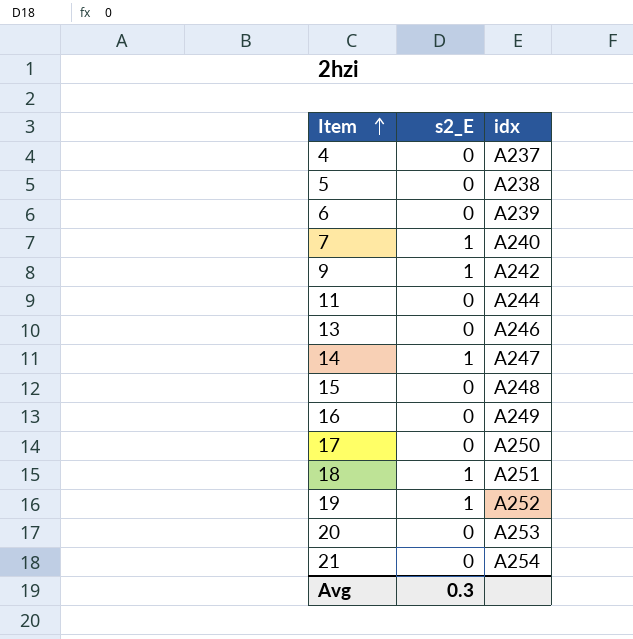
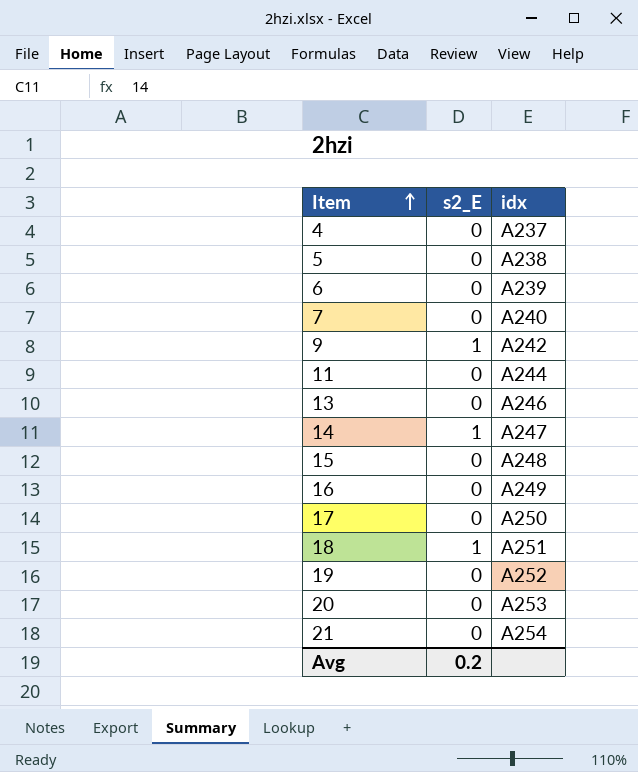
7 | s2_E: 1 -> 0
19 | s2_E: 1 -> 0
Avg | s2_E: 0.3 -> 0.2

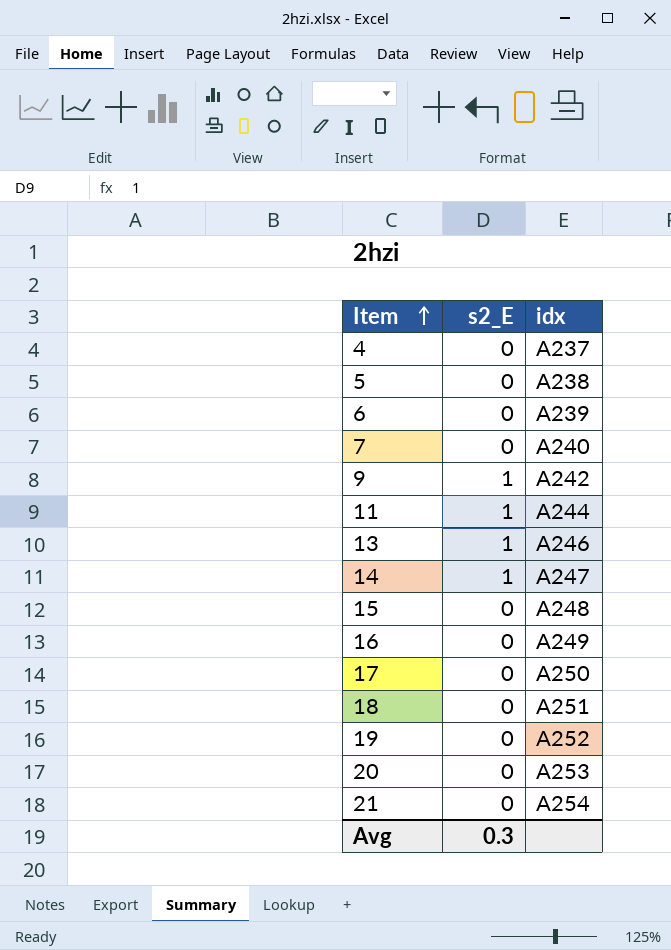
11 | s2_E: 0 -> 1
13 | s2_E: 0 -> 1
18 | s2_E: 1 -> 0
Avg | s2_E: 0.2 -> 0.3

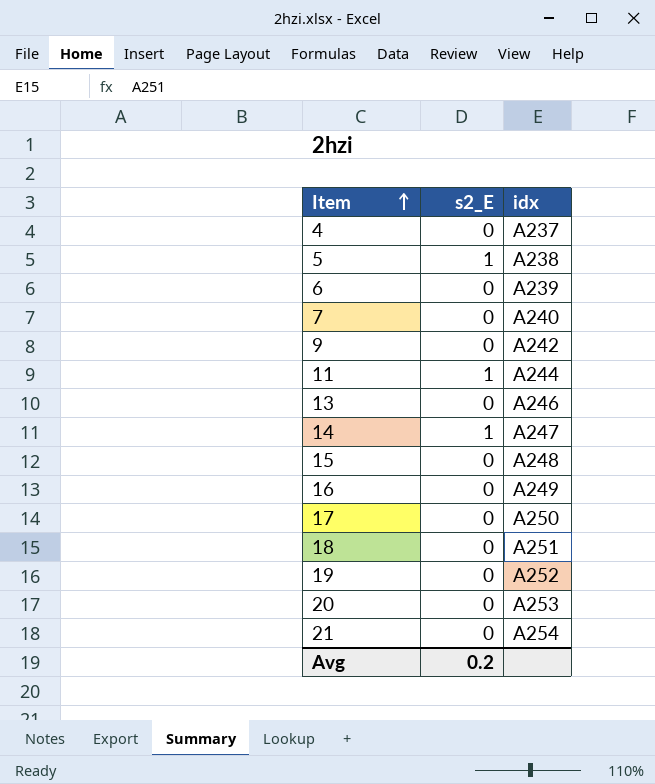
5 | s2_E: 0 -> 1
9 | s2_E: 1 -> 0
13 | s2_E: 1 -> 0
Avg | s2_E: 0.3 -> 0.2

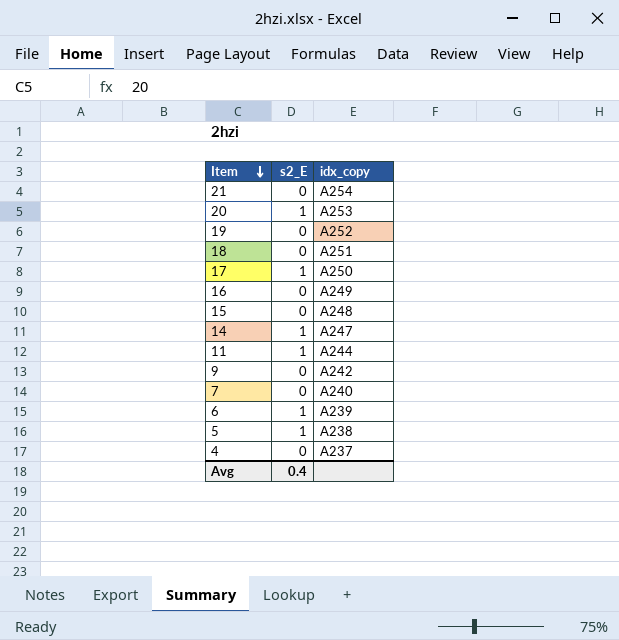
row order: Item ascending -> Item descending
column name: idx -> idx_copy
row 13: 0 | A246 -> none
20 | s2_E: 0 -> 1
17 | s2_E: 0 -> 1
6 | s2_E: 0 -> 1
Avg | s2_E: 0.2 -> 0.4

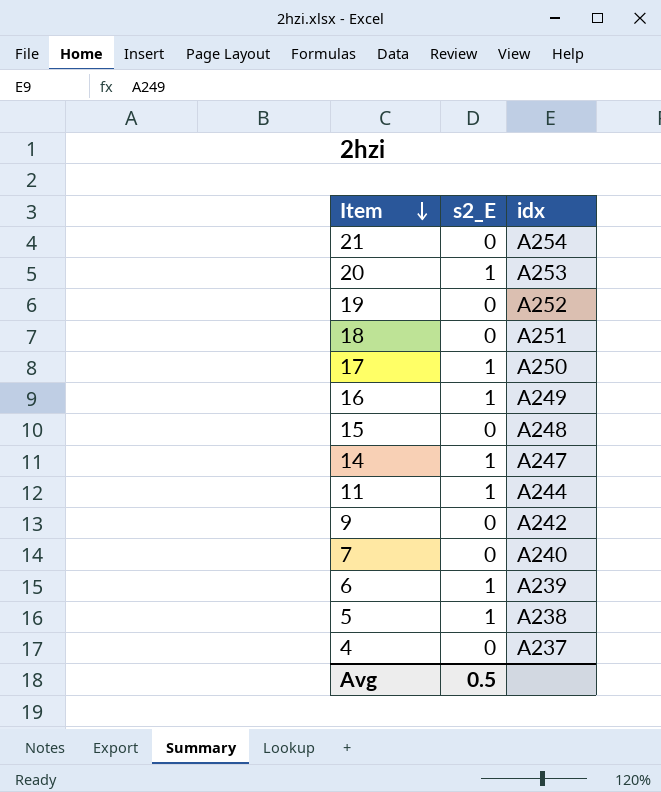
column name: idx_copy -> idx
16 | s2_E: 0 -> 1
Avg | s2_E: 0.4 -> 0.5

